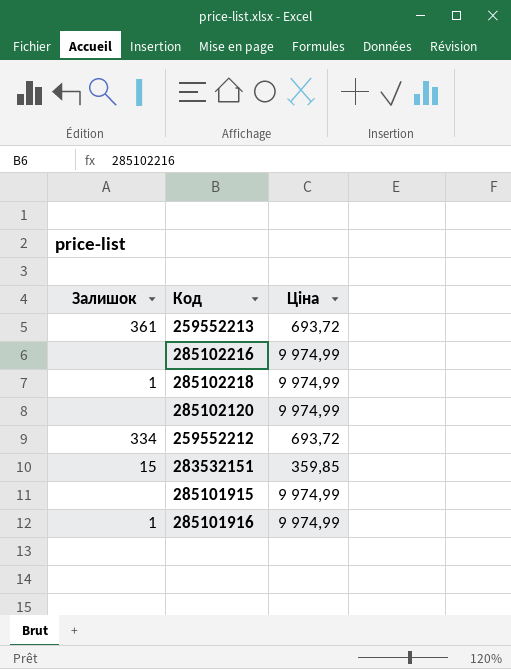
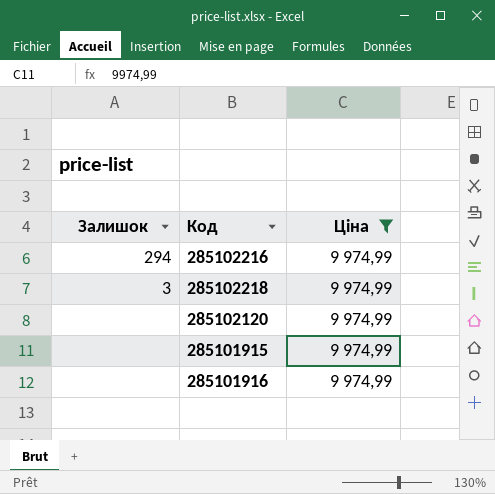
filter: none -> Ціна = 9 974,99
285102216 | Залишок: none -> 294
285102218 | Залишок: 1 -> 3
285101916 | Залишок: 1 -> none

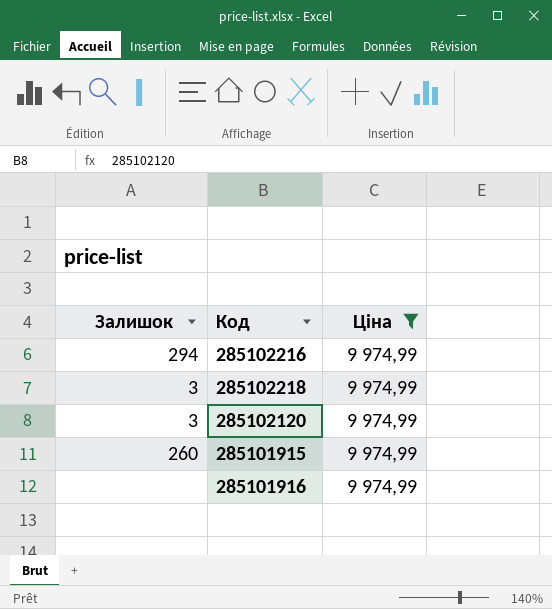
285102120 | Залишок: none -> 3
285101915 | Залишок: none -> 260

